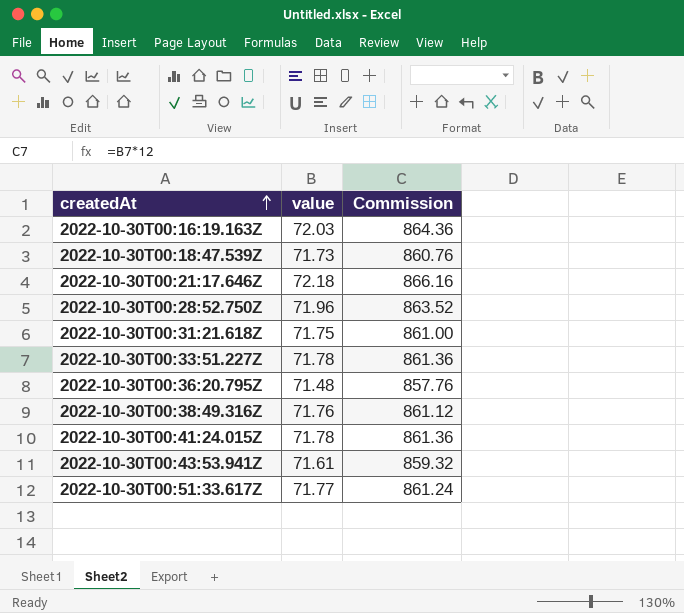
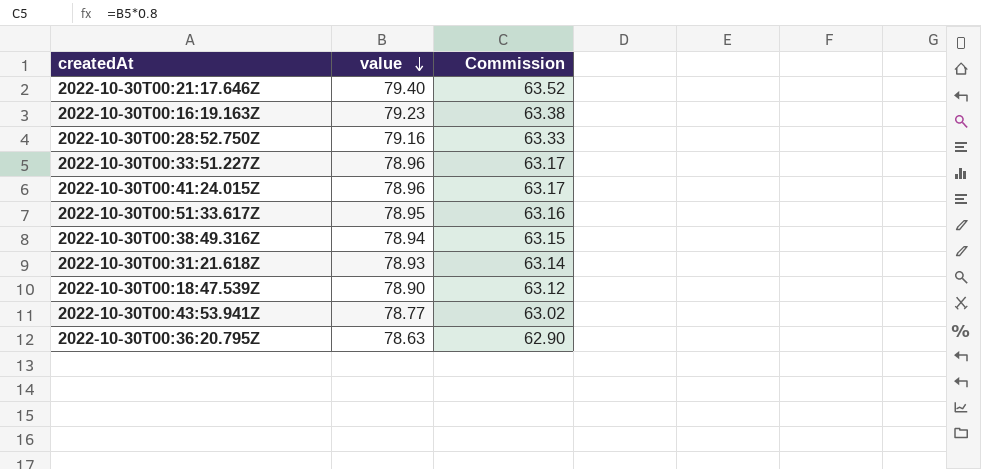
row order: createdAt ascending -> value descending
column Commission | formula: [value] * 12 -> [value] * 0.8
2022-10-30T00:21:17.646Z | value: 72.18 -> 79.40
2022-10-30T00:16:19.163Z | value: 72.03 -> 79.23
2022-10-30T00:28:52.750Z | value: 71.96 -> 79.16
2022-10-30T00:33:51.227Z | value: 71.78 -> 78.96
2022-10-30T00:41:24.015Z | value: 71.78 -> 78.96
2022-10-30T00:51:33.617Z | value: 71.77 -> 78.95
2022-10-30T00:38:49.316Z | value: 71.76 -> 78.94
2022-10-30T00:31:21.618Z | value: 71.75 -> 78.93
2022-10-30T00:18:47.539Z | value: 71.73 -> 78.90
2022-10-30T00:43:53.941Z | value: 71.61 -> 78.77
2022-10-30T00:36:20.795Z | value: 71.48 -> 78.63

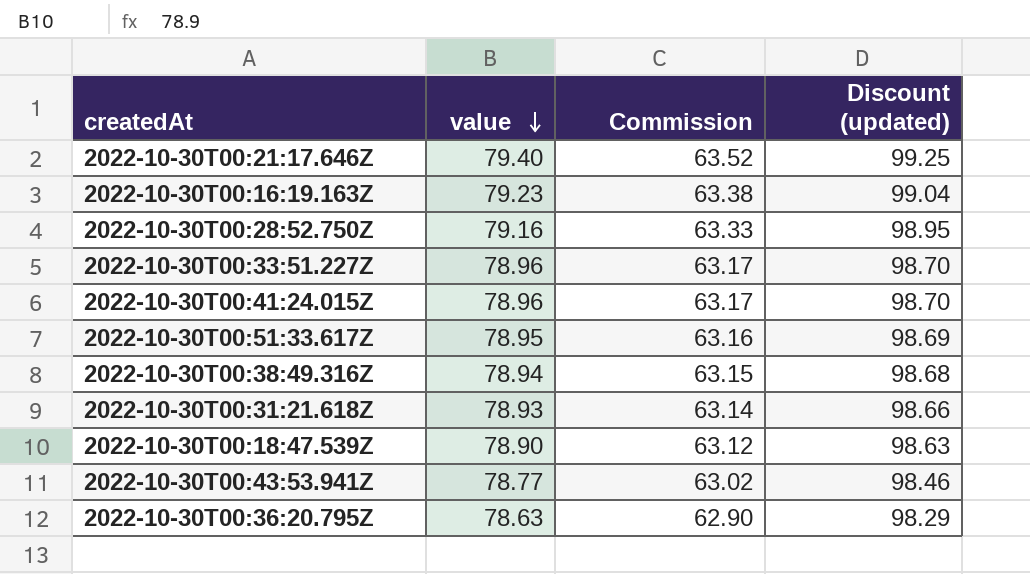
column Discount (updated) | formula: none -> [value] * 1.25

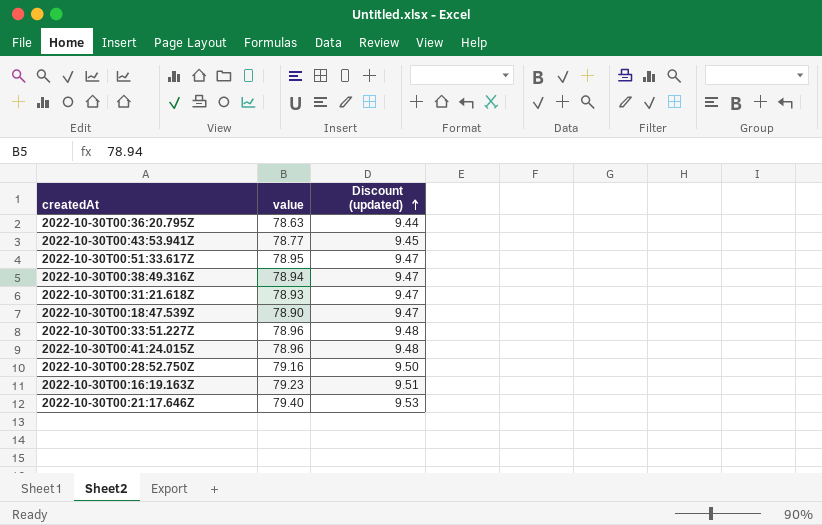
row order: value descending -> Discount (updated) ascending
column Commission | formula: [value] * 0.8 -> none
column Discount (updated) | formula: [value] * 1.25 -> [value] * 0.12

